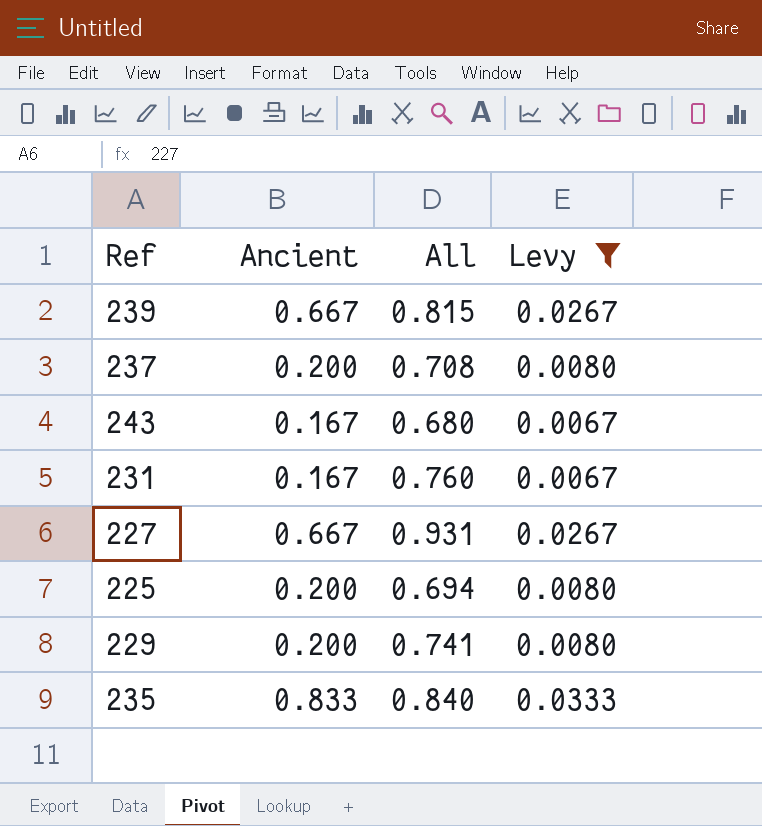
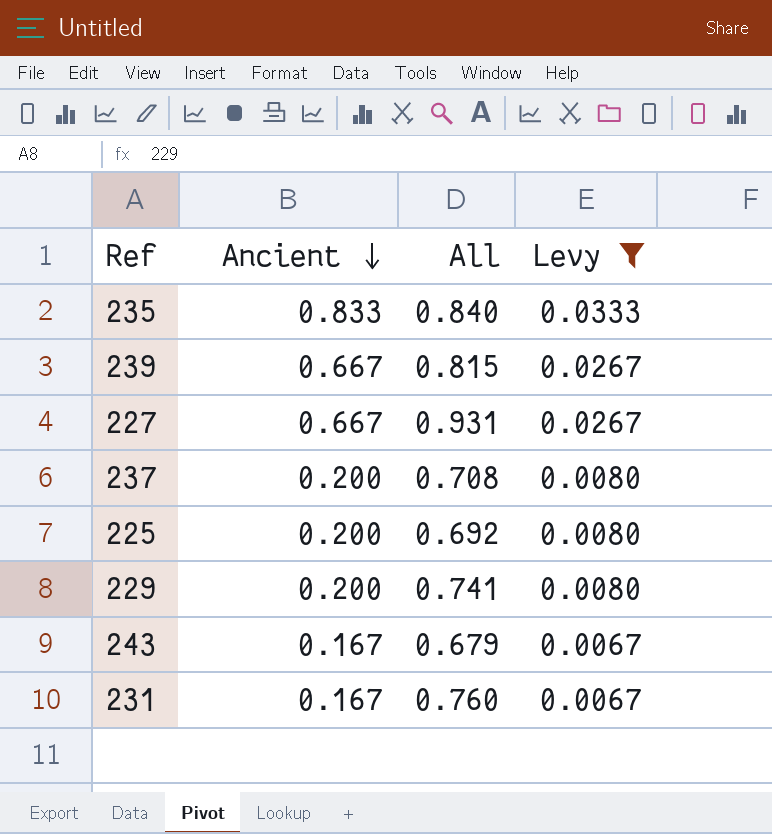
row order: none -> Ancient descending
225 | All: 0.694 -> 0.692
243 | All: 0.680 -> 0.679

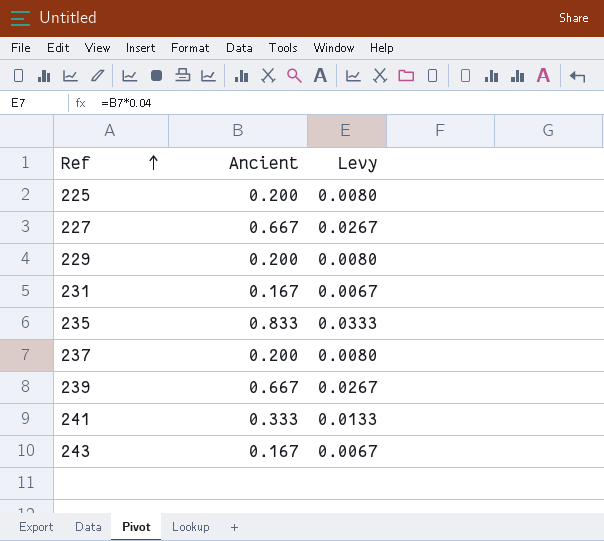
filter: Levy != 0.0133 -> none
row order: Ancient descending -> Ref ascending
column All | position: 3 -> none

